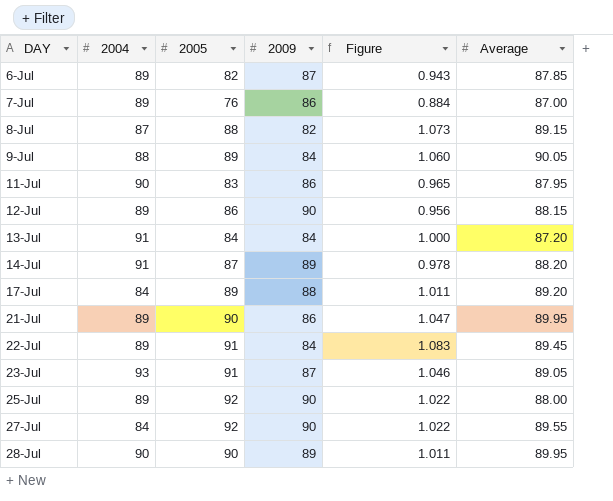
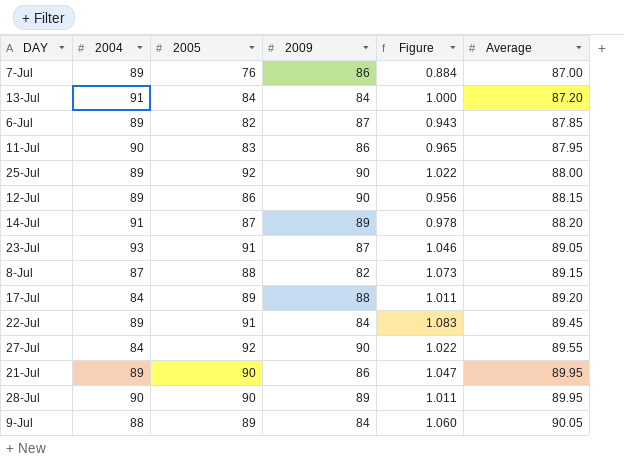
row order: DAY ascending -> Average ascending

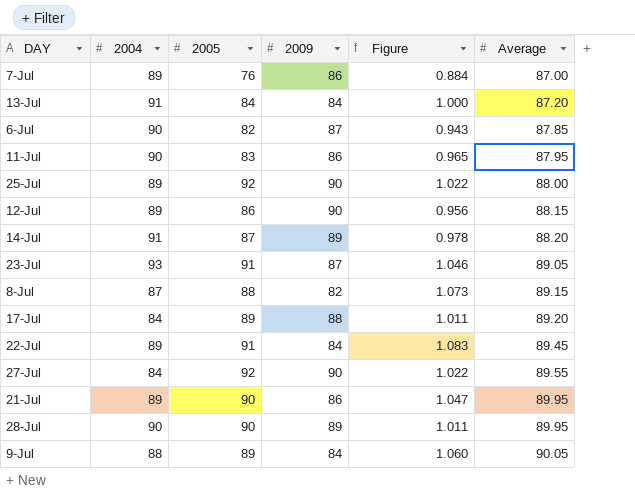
6-Jul | 2004: 89 -> 90

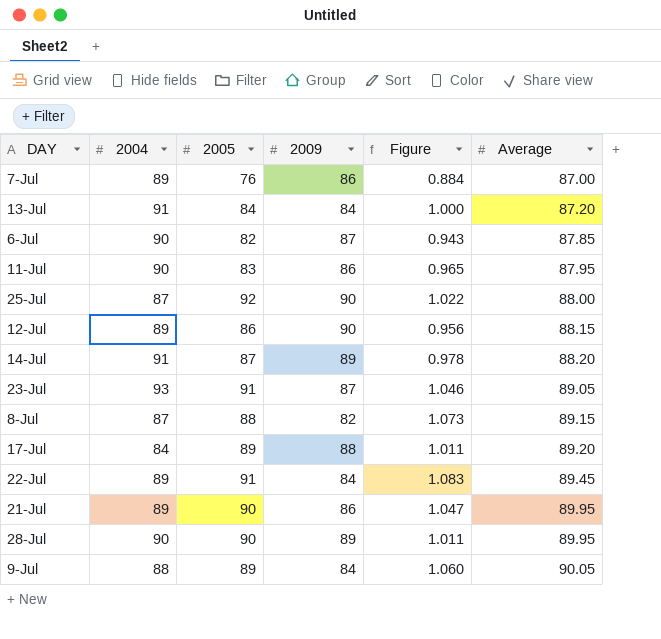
row 27-Jul: 84 | 92 | 90 | 1.022 | 89.55 -> none
25-Jul | 2004: 89 -> 87

